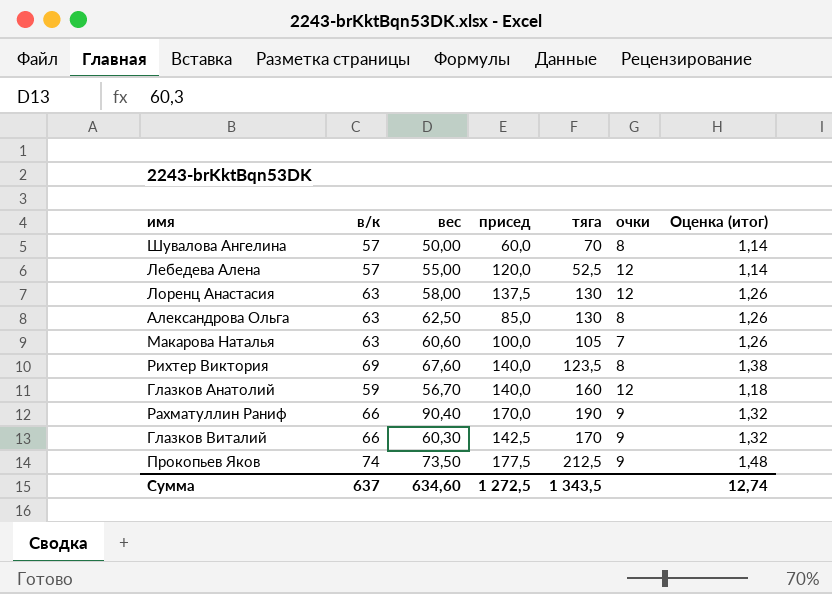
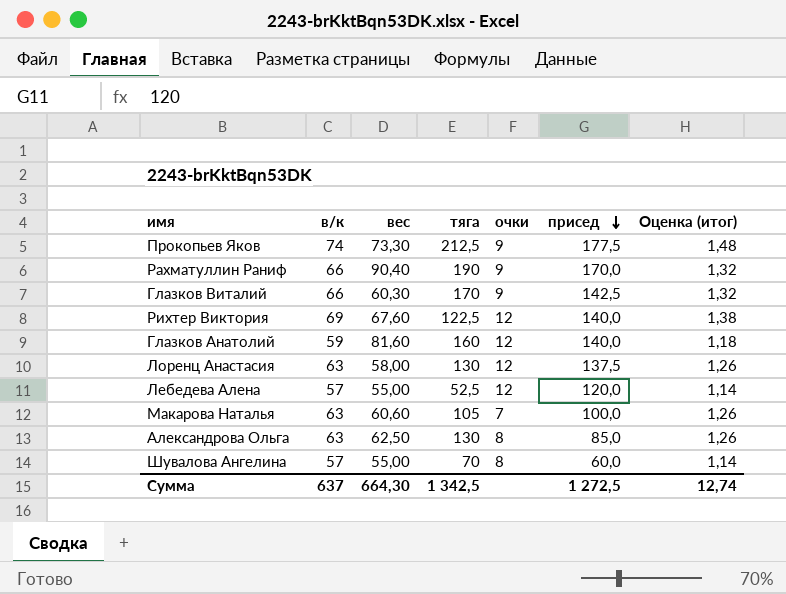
row order: none -> присед descending
column присед | position: 4 -> 6
Прокопьев Яков | вес: 73,50 -> 73,30
Рихтер Виктория | тяга: 123,5 -> 122,5
Рихтер Виктория | очки: 8 -> 12
Глазков Анатолий | вес: 56,70 -> 81,60
Шувалова Ангелина | вес: 50,00 -> 55,00
Сумма | вес: 634,60 -> 664,30
Сумма | тяга: 1 343,5 -> 1 342,5

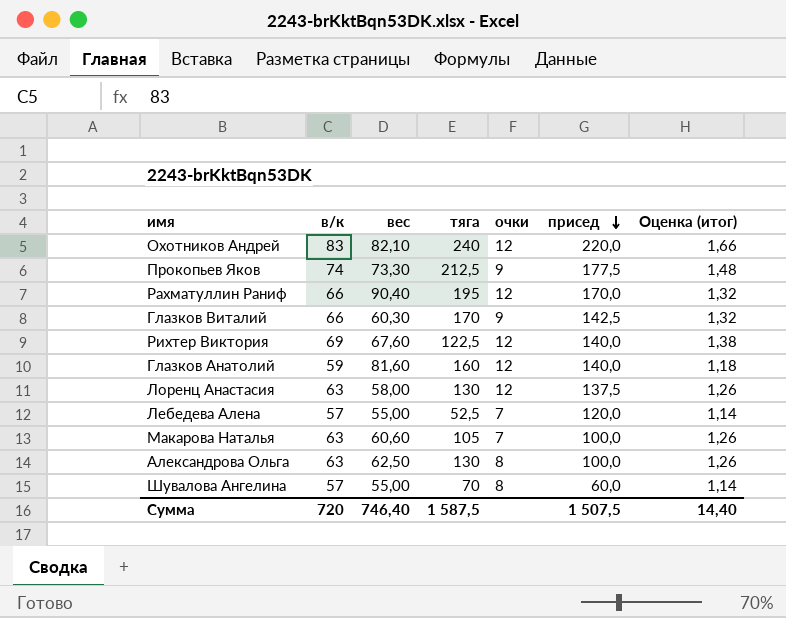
row Охотников Андрей: none -> 83 | 82,10 | 240 | 12 | 220,0 | 1,66
Рахматуллин Раниф | тяга: 190 -> 195
Рахматуллин Раниф | очки: 9 -> 12
Лебедева Алена | очки: 12 -> 7
Александрова Ольга | присед: 85,0 -> 100,0
Сумма | в/к: 637 -> 720
Сумма | вес: 664,30 -> 746,40
Сумма | тяга: 1 342,5 -> 1 587,5
Сумма | присед: 1 272,5 -> 1 507,5
Сумма | Оценка (итог): 12,74 -> 14,40

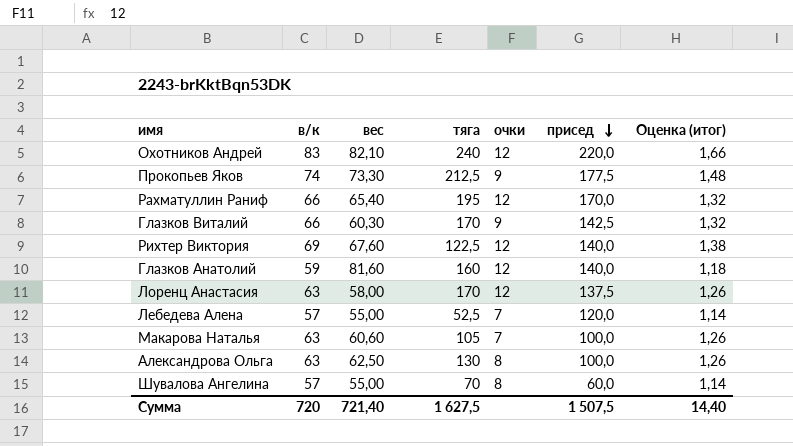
Рахматуллин Раниф | вес: 90,40 -> 65,40
Лоренц Анастасия | тяга: 130 -> 170
Сумма | вес: 746,40 -> 721,40
Сумма | тяга: 1 587,5 -> 1 627,5

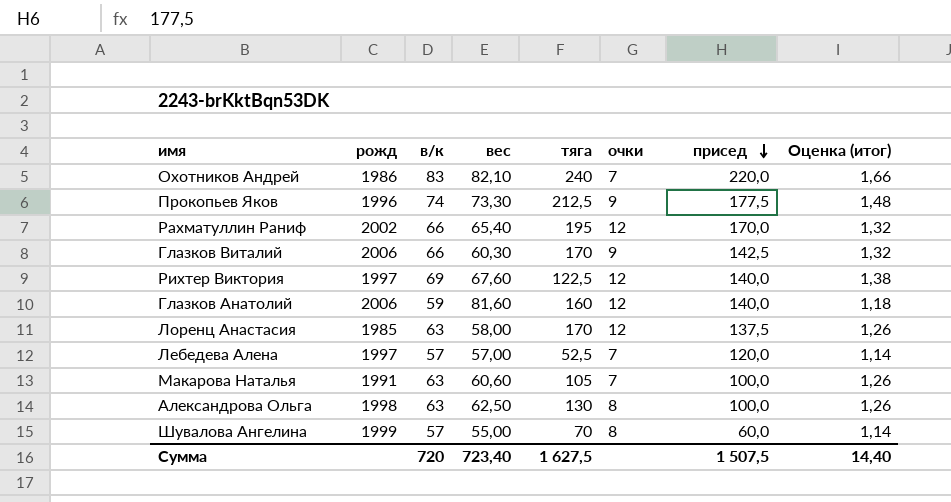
column рожд | position: none -> 2
Охотников Андрей | очки: 12 -> 7
Лебедева Алена | вес: 55,00 -> 57,00
Сумма | вес: 721,40 -> 723,40

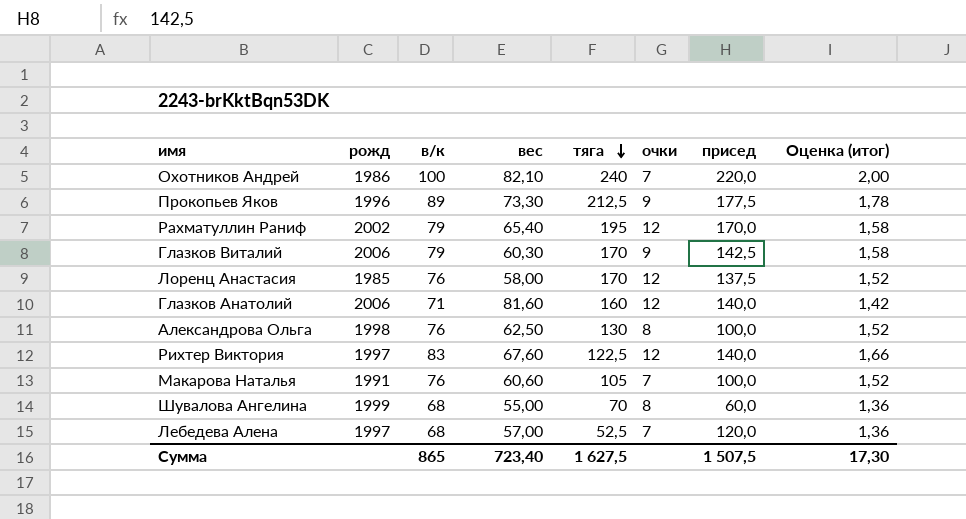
row order: присед descending -> тяга descending
Охотников Андрей | в/к: 83 -> 100
Охотников Андрей | Оценка (итог): 1,66 -> 2,00
Прокопьев Яков | в/к: 74 -> 89
Прокопьев Яков | Оценка (итог): 1,48 -> 1,78
Рахматуллин Раниф | в/к: 66 -> 79
Рахматуллин Раниф | Оценка (итог): 1,32 -> 1,58
Глазков Виталий | в/к: 66 -> 79
Глазков Виталий | Оценка (итог): 1,32 -> 1,58
Лоренц Анастасия | в/к: 63 -> 76
Лоренц Анастасия | Оценка (итог): 1,26 -> 1,52
Глазков Анатолий | в/к: 59 -> 71
Глазков Анатолий | Оценка (итог): 1,18 -> 1,42
Александрова Ольга | в/к: 63 -> 76
Александрова Ольга | Оценка (итог): 1,26 -> 1,52
Рихтер Виктория | в/к: 69 -> 83
Рихтер Виктория | Оценка (итог): 1,38 -> 1,66
Макарова Наталья | в/к: 63 -> 76
Макарова Наталья | Оценка (итог): 1,26 -> 1,52
Шувалова Ангелина | в/к: 57 -> 68
Шувалова Ангелина | Оценка (итог): 1,14 -> 1,36
Лебедева Алена | в/к: 57 -> 68
Лебедева Алена | Оценка (итог): 1,14 -> 1,36
Сумма | в/к: 720 -> 865
Сумма | Оценка (итог): 14,40 -> 17,30

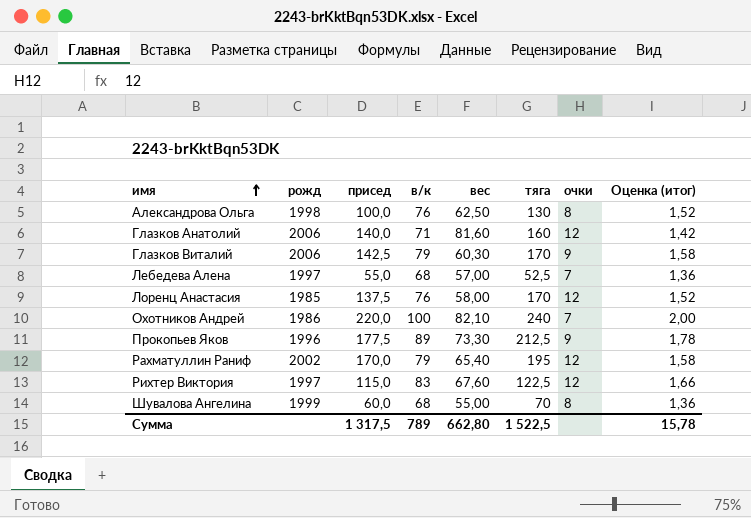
row order: тяга descending -> имя ascending
column присед | position: 7 -> 3
row Макарова Наталья: 1991 | 76 | 60,60 | 105 | 7 | 100,0 | 1,52 -> none
Лебедева Алена | присед: 120,0 -> 55,0
Рихтер Виктория | присед: 140,0 -> 115,0
Сумма | присед: 1 507,5 -> 1 317,5
Сумма | в/к: 865 -> 789
Сумма | вес: 723,40 -> 662,80
Сумма | тяга: 1 627,5 -> 1 522,5
Сумма | Оценка (итог): 17,30 -> 15,78

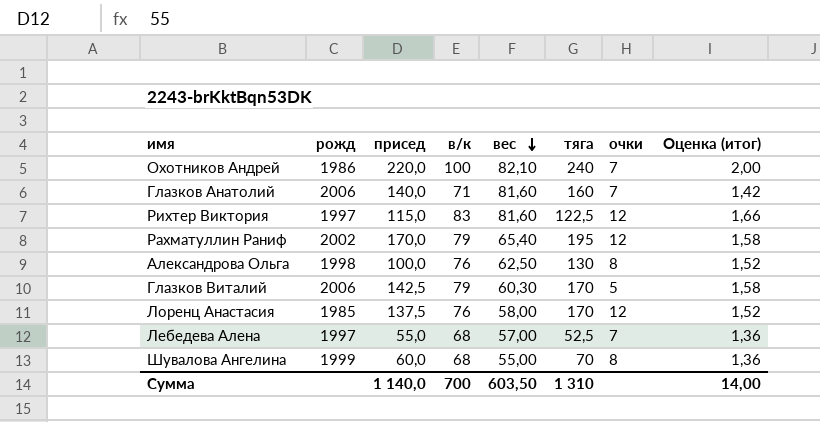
row order: имя ascending -> вес descending
row Прокопьев Яков: 1996 | 177,5 | 89 | 73,30 | 212,5 | 9 | 1,78 -> none
Глазков Анатолий | очки: 12 -> 7
Рихтер Виктория | вес: 67,60 -> 81,60
Глазков Виталий | очки: 9 -> 5
Сумма | присед: 1 317,5 -> 1 140,0
Сумма | в/к: 789 -> 700
Сумма | вес: 662,80 -> 603,50
Сумма | тяга: 1 522,5 -> 1 310
Сумма | Оценка (итог): 15,78 -> 14,00

